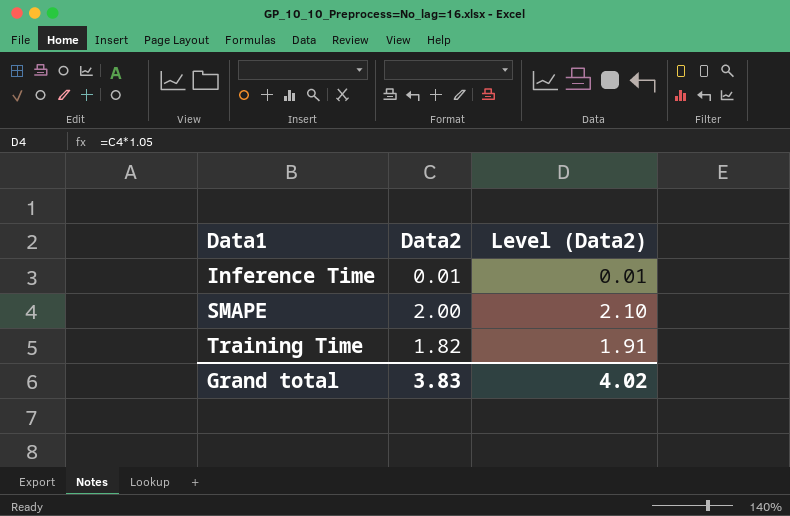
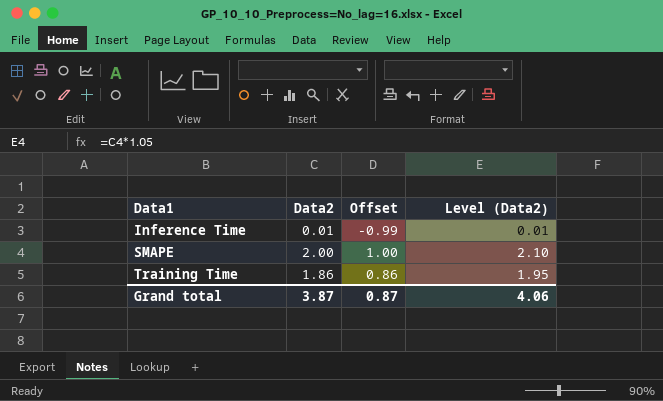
column Offset | formula: none -> [Data2] - 1
Training Time | Data2: 1.82 -> 1.86
Training Time | Level (Data2): 1.91 -> 1.95
Grand total | Data2: 3.83 -> 3.87
Grand total | Level (Data2): 4.02 -> 4.06

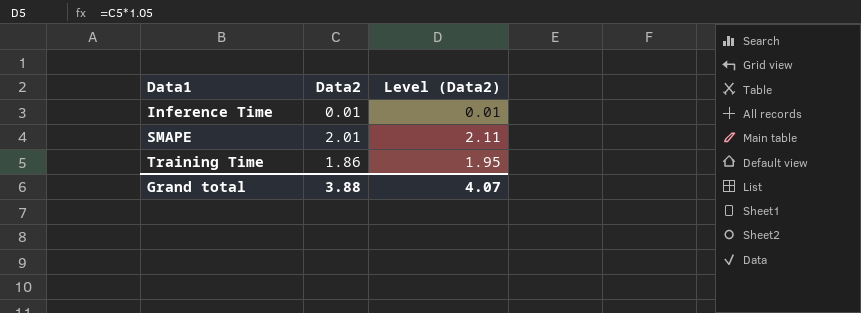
column Offset | formula: [Data2] - 1 -> none
SMAPE | Data2: 2.00 -> 2.01
SMAPE | Level (Data2): 2.10 -> 2.11
Grand total | Data2: 3.87 -> 3.88
Grand total | Level (Data2): 4.06 -> 4.07

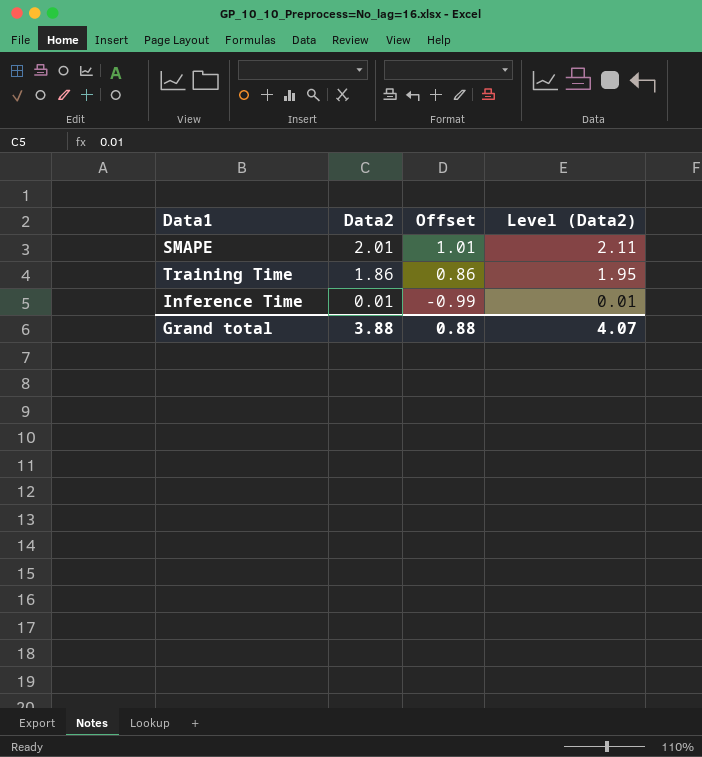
row order: Data1 ascending -> Data2 descending
column Offset | formula: none -> [Data2] - 1

